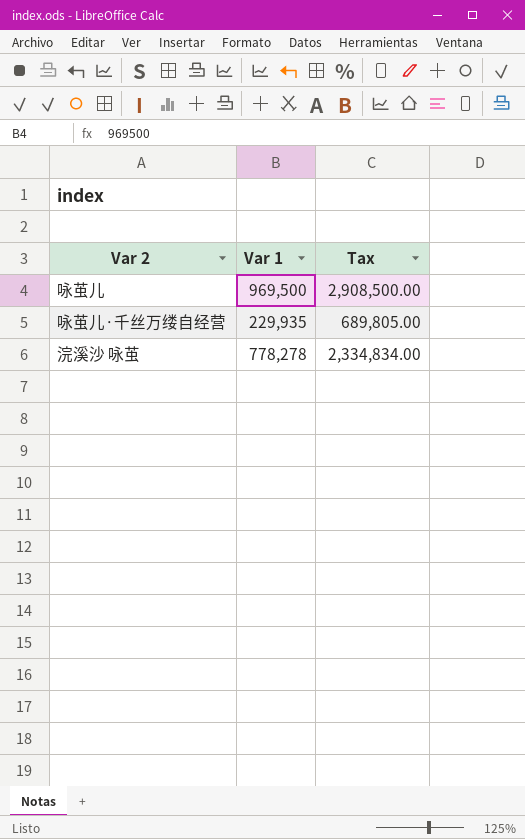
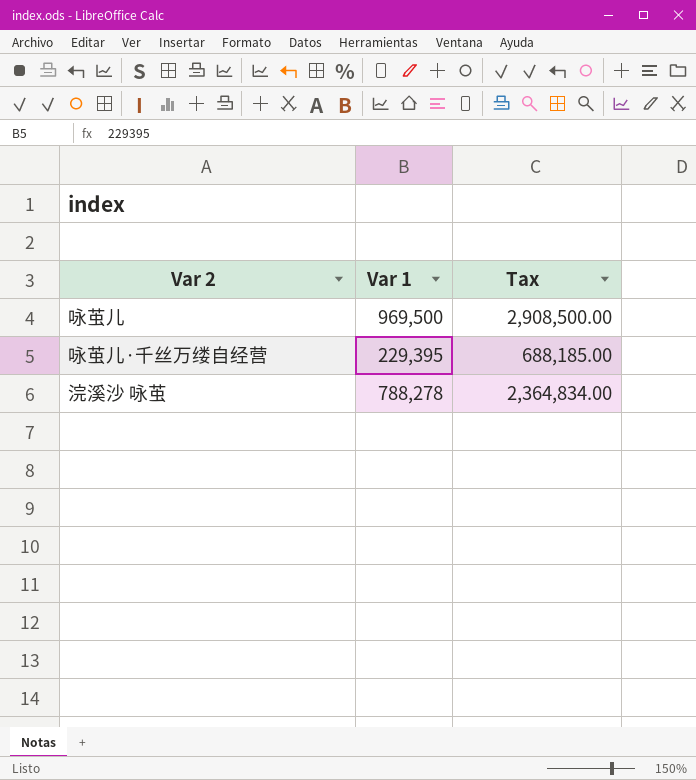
咏茧儿·千丝万缕自经营 | Var 1: 229,935 -> 229,395
咏茧儿·千丝万缕自经营 | Tax: 689,805.00 -> 688,185.00
浣溪沙 咏茧 | Var 1: 778,278 -> 788,278
浣溪沙 咏茧 | Tax: 2,334,834.00 -> 2,364,834.00

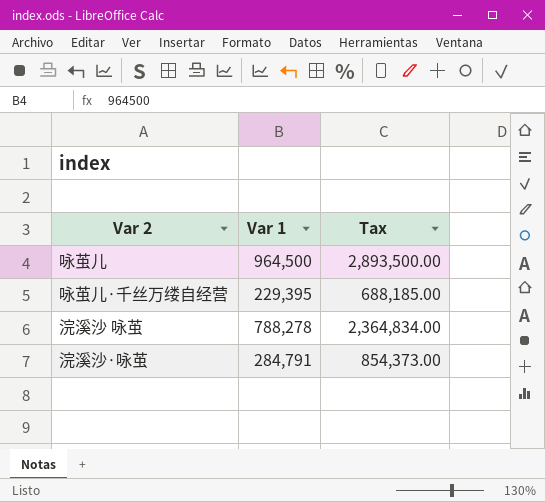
咏茧儿 | Var 1: 969,500 -> 964,500
咏茧儿 | Tax: 2,908,500.00 -> 2,893,500.00
row 浣溪沙·咏茧: none -> 284,791 | 854,373.00

